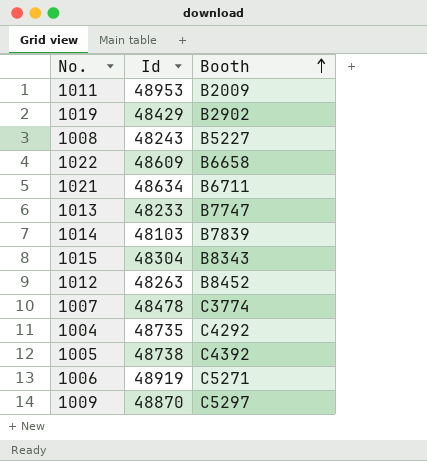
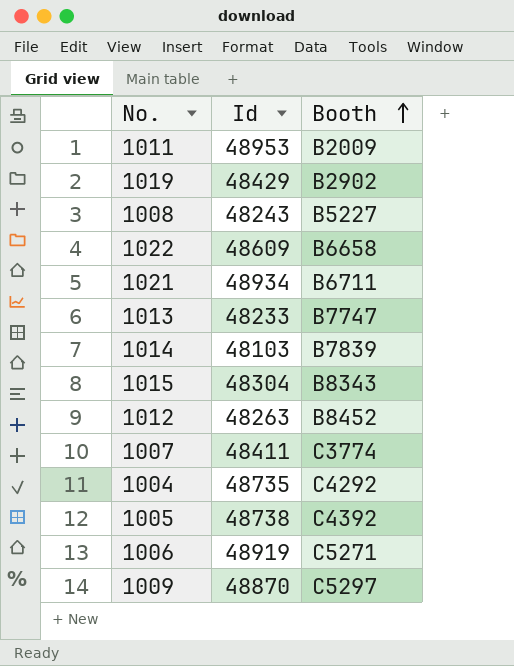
1021 | Id: 48634 -> 48934
1007 | Id: 48478 -> 48411

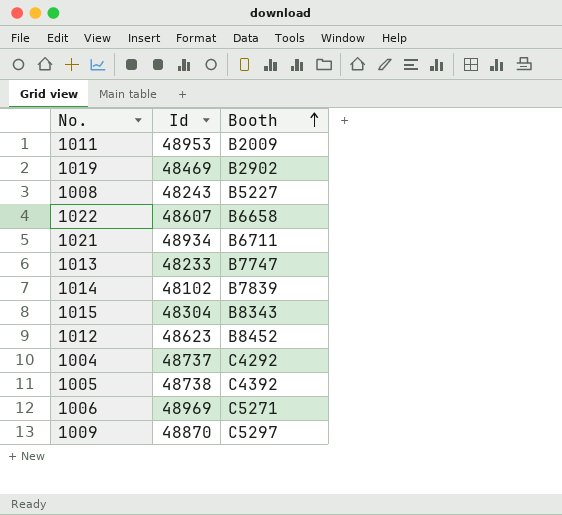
row 1007: 48411 | C3774 -> none
1019 | Id: 48429 -> 48469
1022 | Id: 48609 -> 48607
1014 | Id: 48103 -> 48102
1012 | Id: 48263 -> 48623
1004 | Id: 48735 -> 48737
1006 | Id: 48919 -> 48969

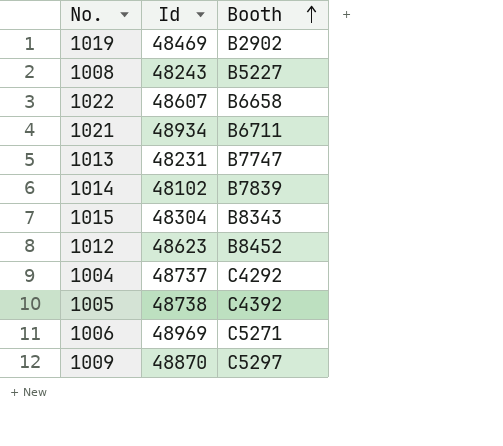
row 1011: 48953 | B2009 -> none
1013 | Id: 48233 -> 48231

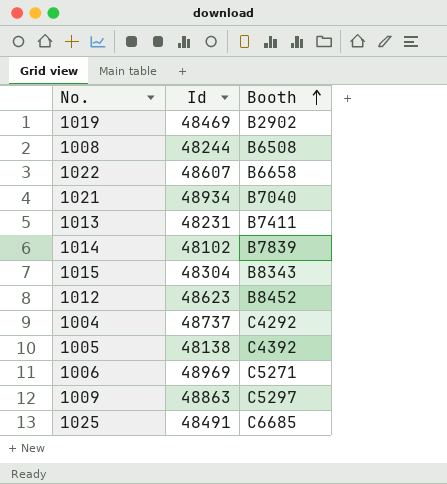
1008 | Id: 48243 -> 48244
1008 | Booth: B5227 -> B6508
1021 | Booth: B6711 -> B7040
1013 | Booth: B7747 -> B7411
1005 | Id: 48738 -> 48138
1009 | Id: 48870 -> 48863
row 1025: none -> 48491 | C6685

